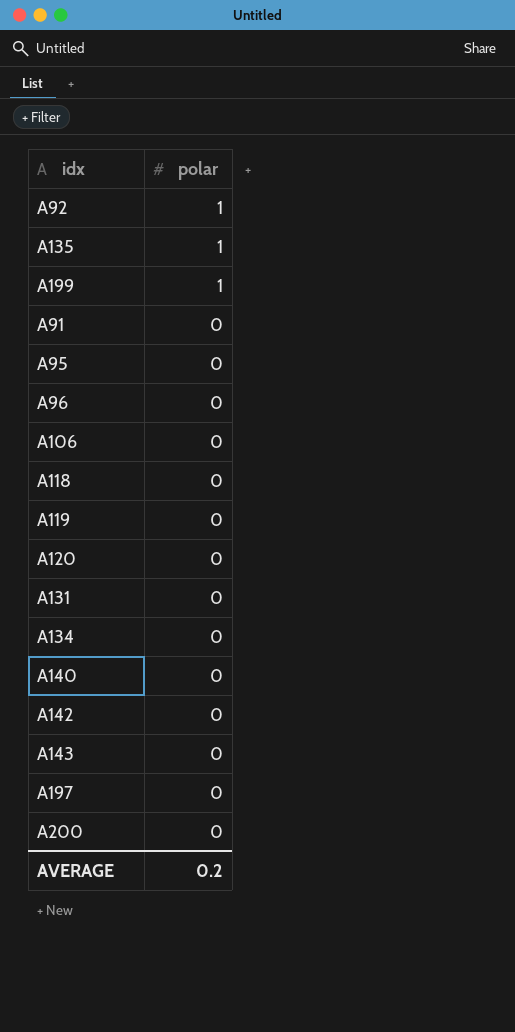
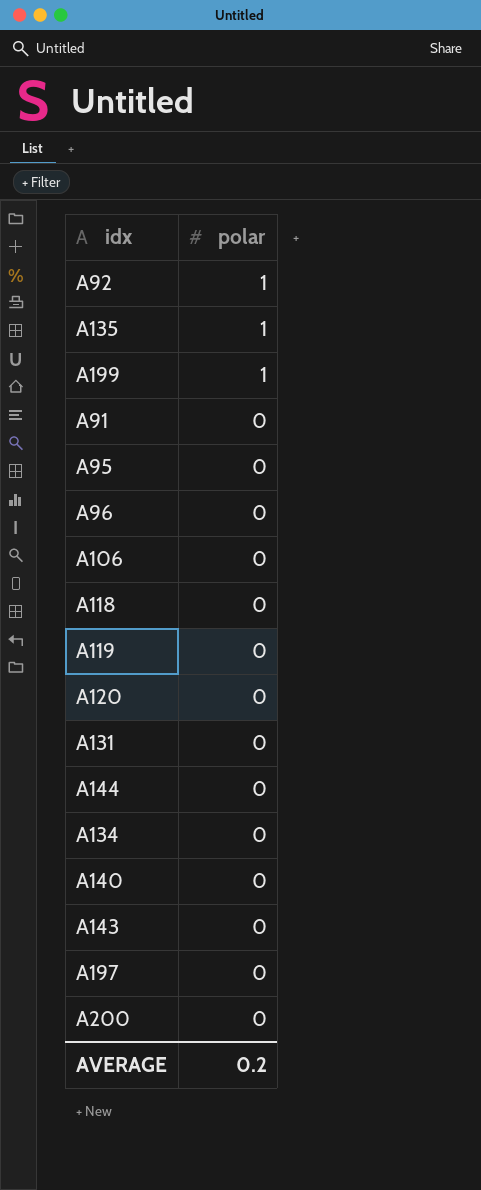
row A142: 0 -> none
row A144: none -> 0

